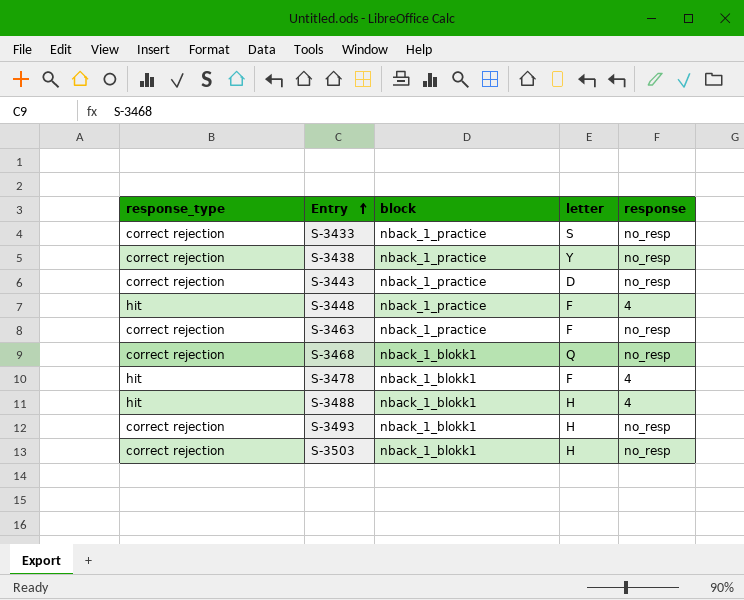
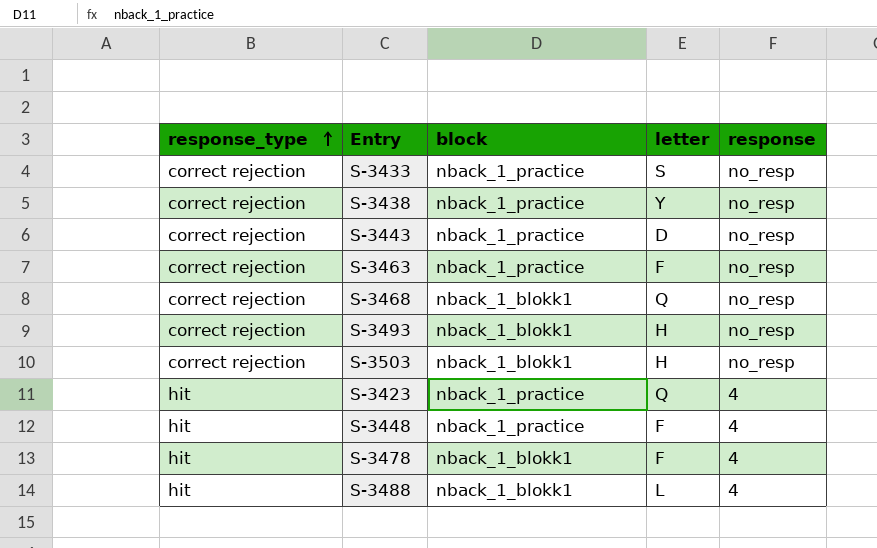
row order: Entry ascending -> response_type ascending
row S-3423: none -> hit | nback_1_practice | Q | 4
S-3488 | letter: H -> L

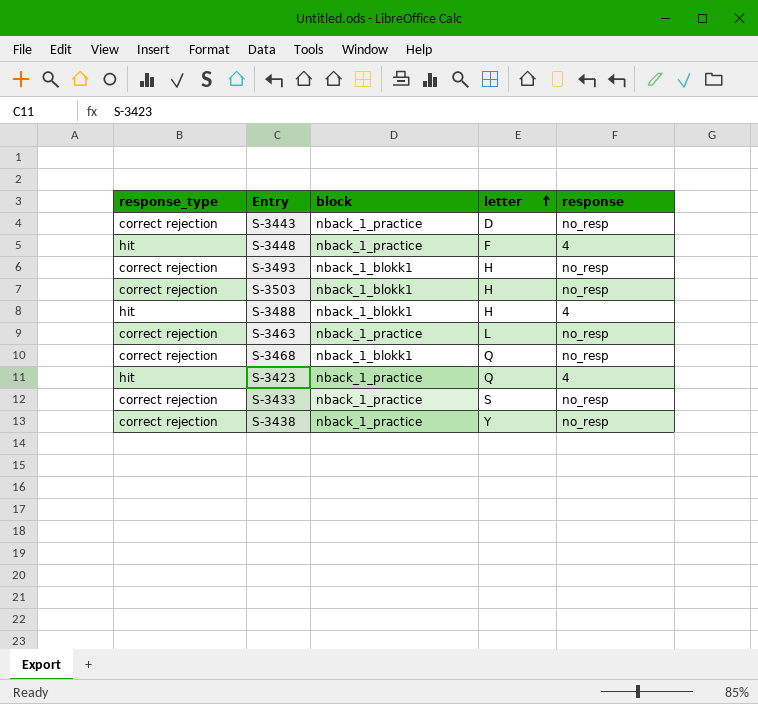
row order: response_type ascending -> letter ascending
row S-3478: hit | nback_1_blokk1 | F | 4 -> none
S-3488 | letter: L -> H
S-3463 | letter: F -> L

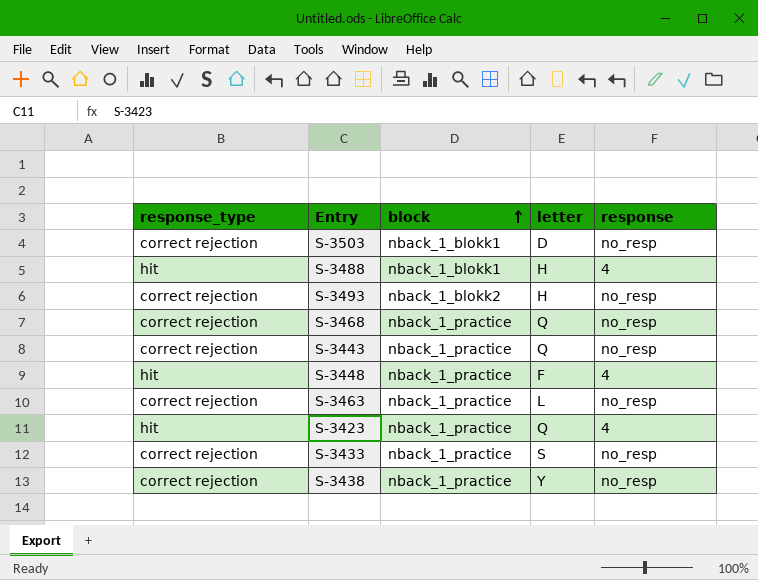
row order: letter ascending -> block ascending
S-3503 | letter: H -> D
S-3493 | block: nback_1_blokk1 -> nback_1_blokk2
S-3468 | block: nback_1_blokk1 -> nback_1_practice
S-3443 | letter: D -> Q

